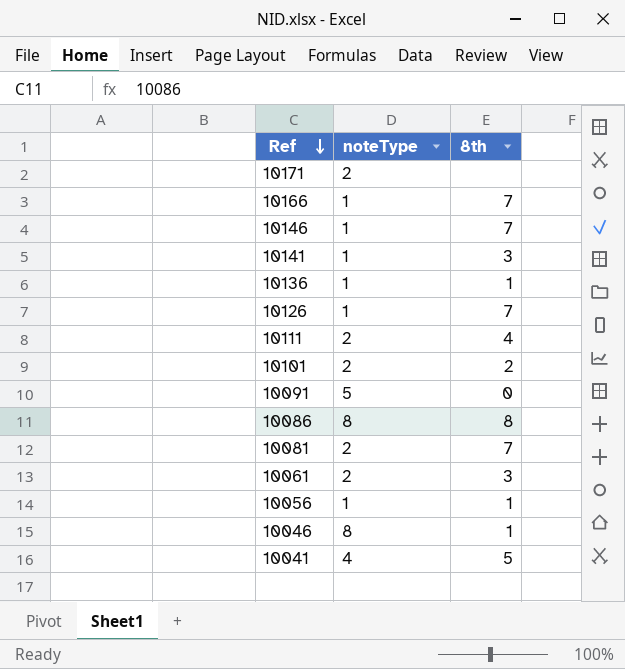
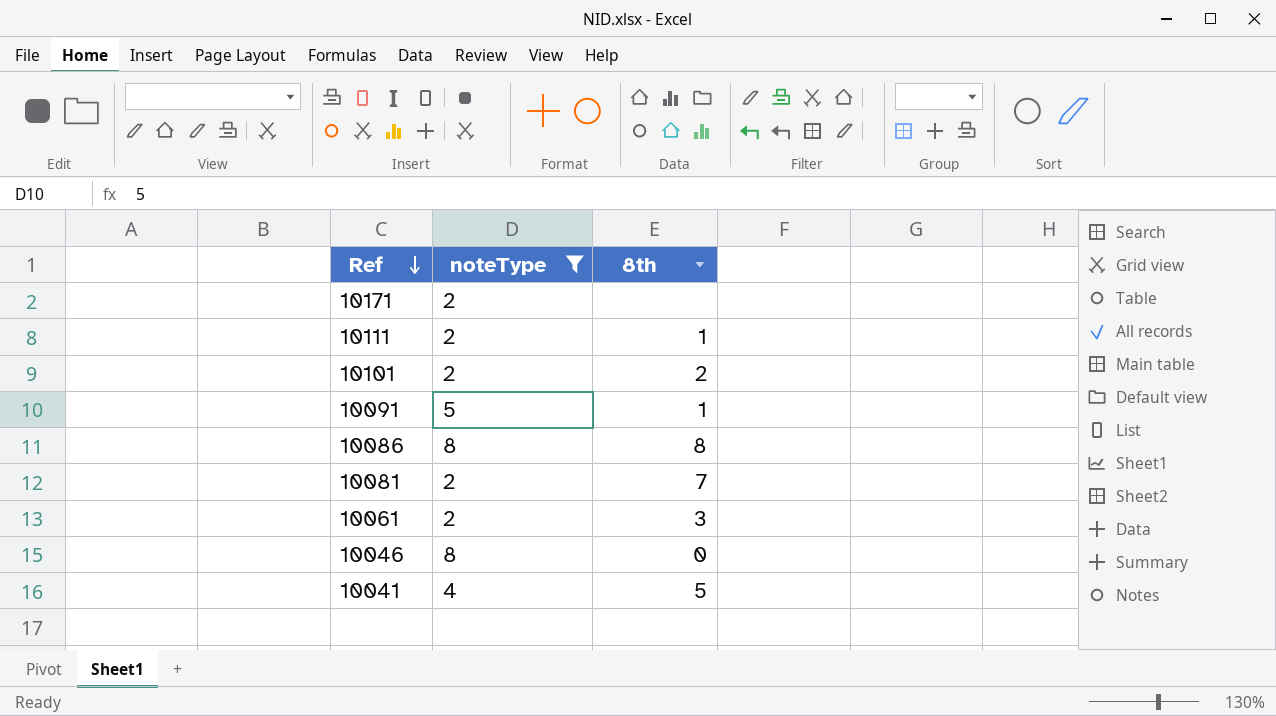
filter: none -> noteType != 1
10111 | 8th: 4 -> 1
10091 | 8th: 0 -> 1
10046 | 8th: 1 -> 0

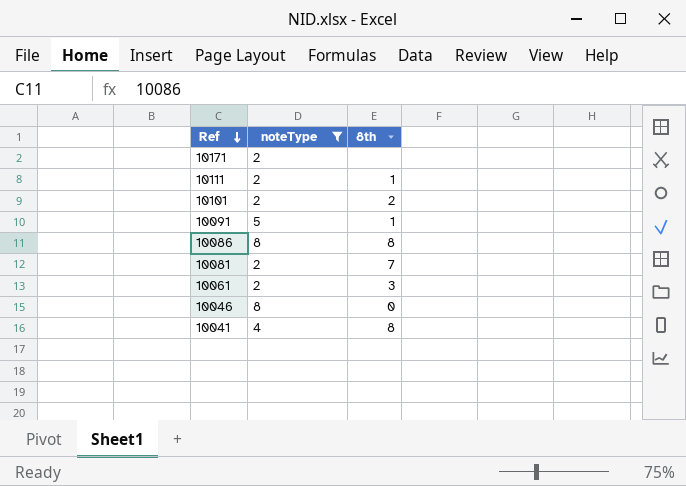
10041 | 8th: 5 -> 8

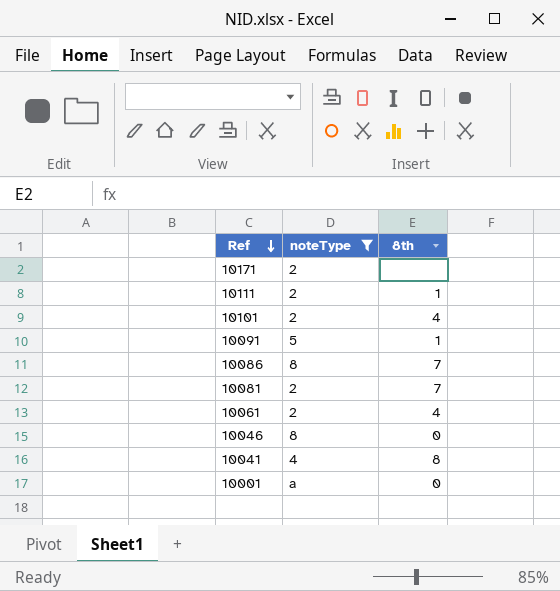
10101 | 8th: 2 -> 4
10086 | 8th: 8 -> 7
10061 | 8th: 3 -> 4
row 10001: none -> a | 0

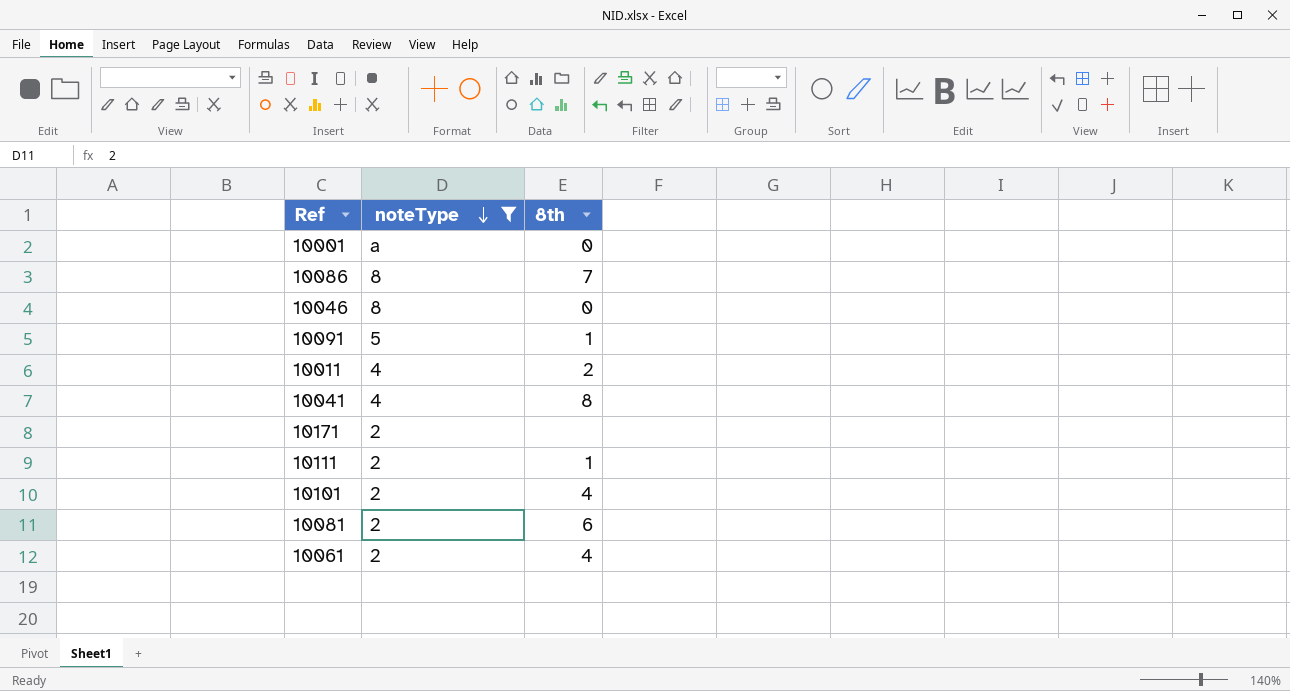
row order: Ref descending -> noteType descending
row 10011: none -> 4 | 2
10081 | 8th: 7 -> 6

